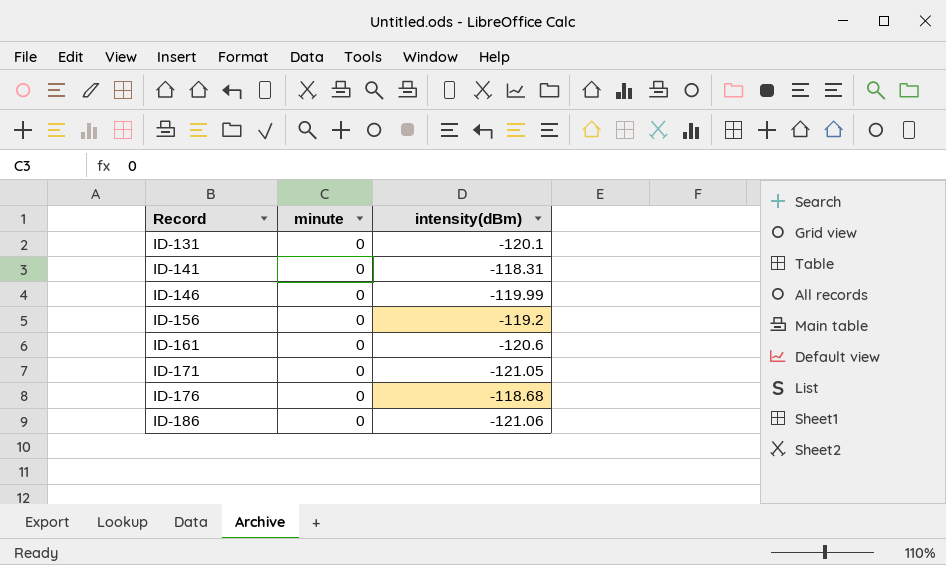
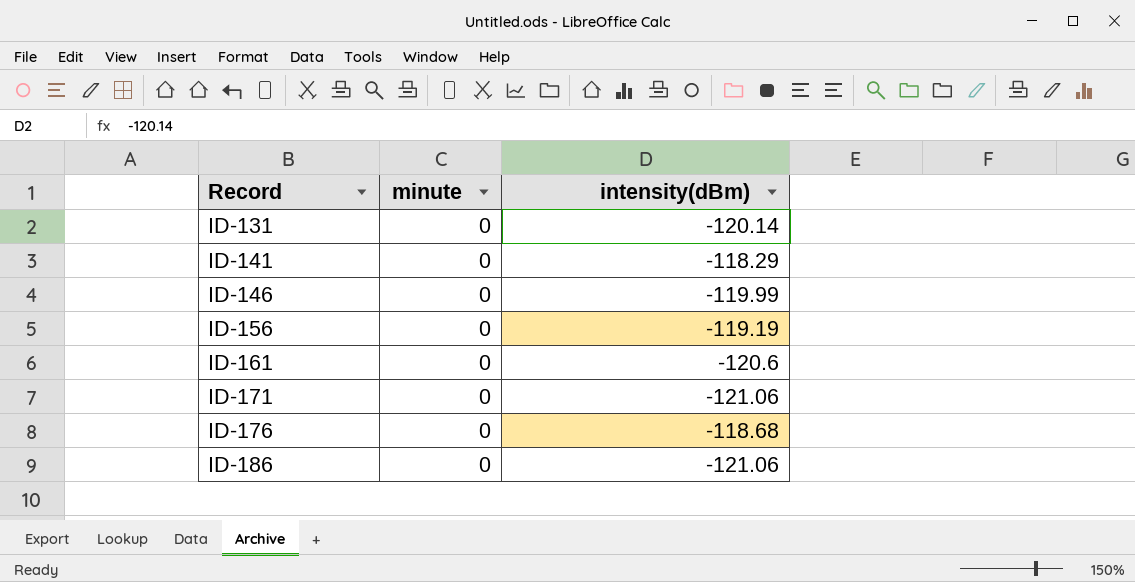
ID-131 | intensity(dBm): -120.1 -> -120.14
ID-141 | intensity(dBm): -118.31 -> -118.29
ID-156 | intensity(dBm): -119.2 -> -119.19
ID-171 | intensity(dBm): -121.05 -> -121.06

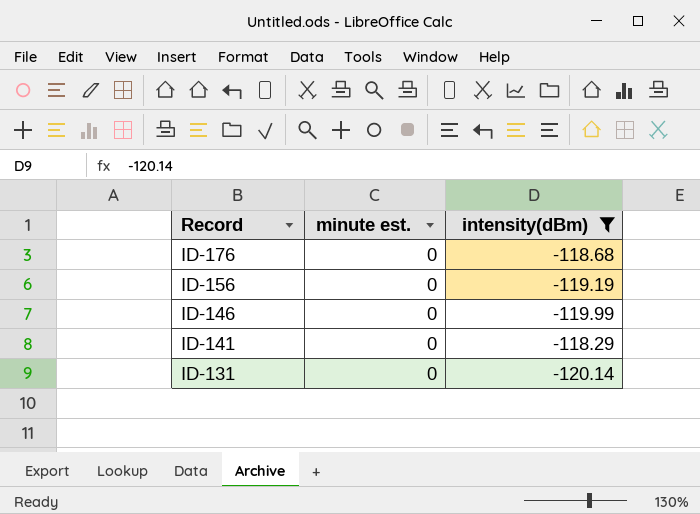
filter: none -> intensity(dBm) >= -120.14
row order: Record ascending -> Record descending
column name: minute -> minute est.

